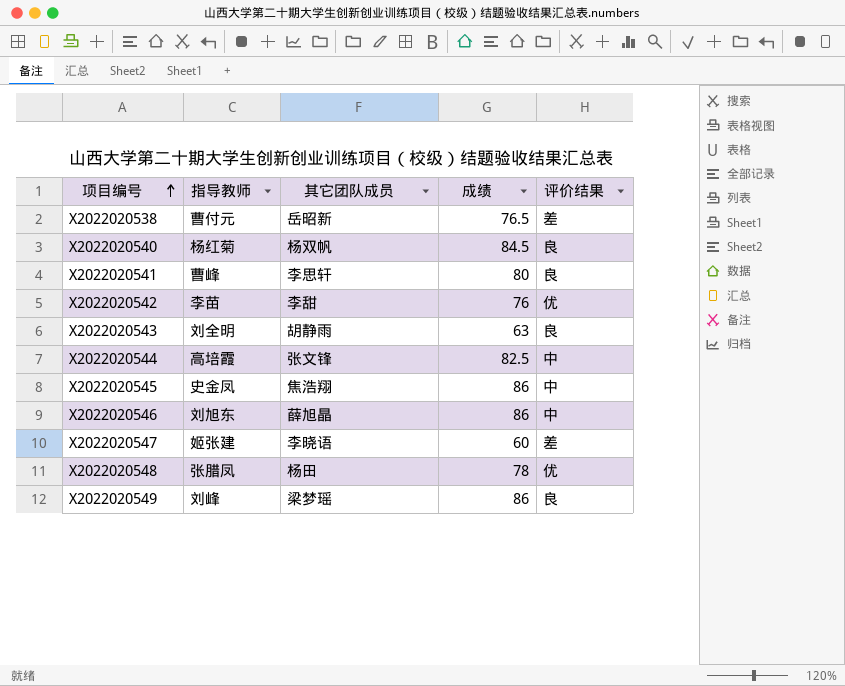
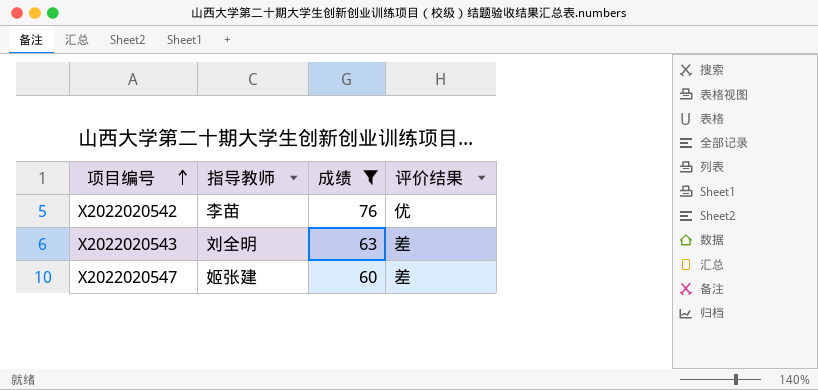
filter: none -> 成绩 <= 76
column 其它团队成员 | position: 3 -> none
X2022020543 | 评价结果: 良 -> 差

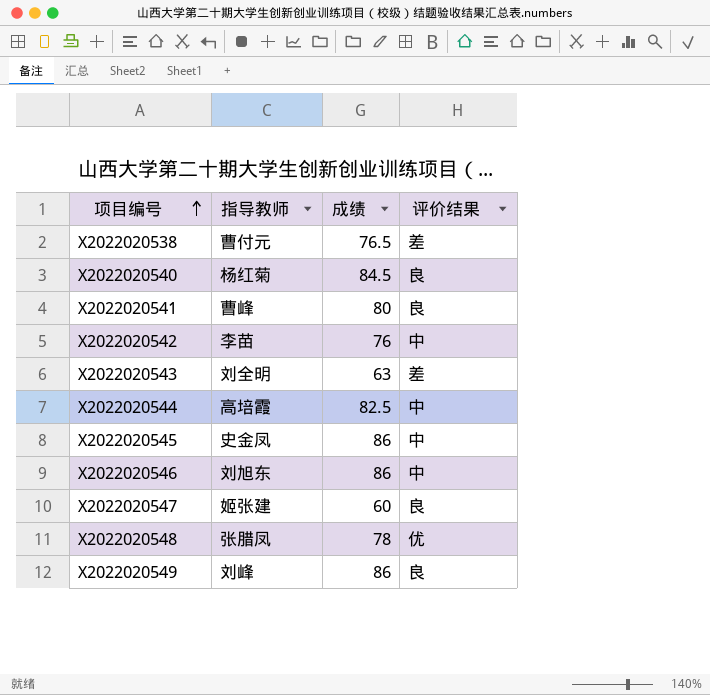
filter: 成绩 <= 76 -> none
X2022020542 | 评价结果: 优 -> 中
X2022020547 | 评价结果: 差 -> 良

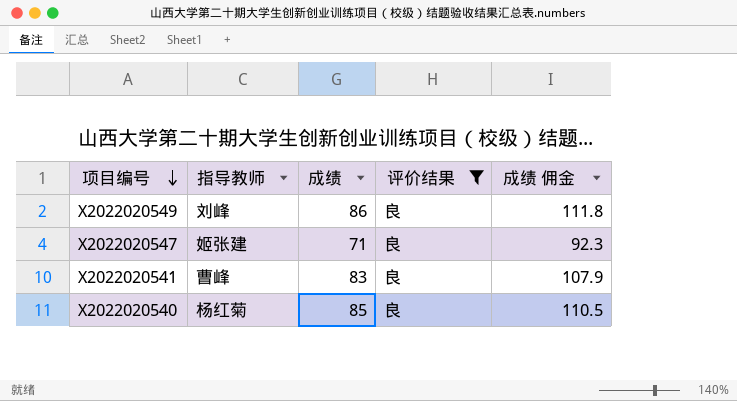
filter: none -> 评价结果 = 良
row order: 项目编号 ascending -> 项目编号 descending
column 成绩 佣金 | formula: none -> [成绩] * 1.3
X2022020547 | 成绩: 60 -> 71
X2022020541 | 成绩: 80 -> 83
X2022020540 | 成绩: 84.5 -> 85

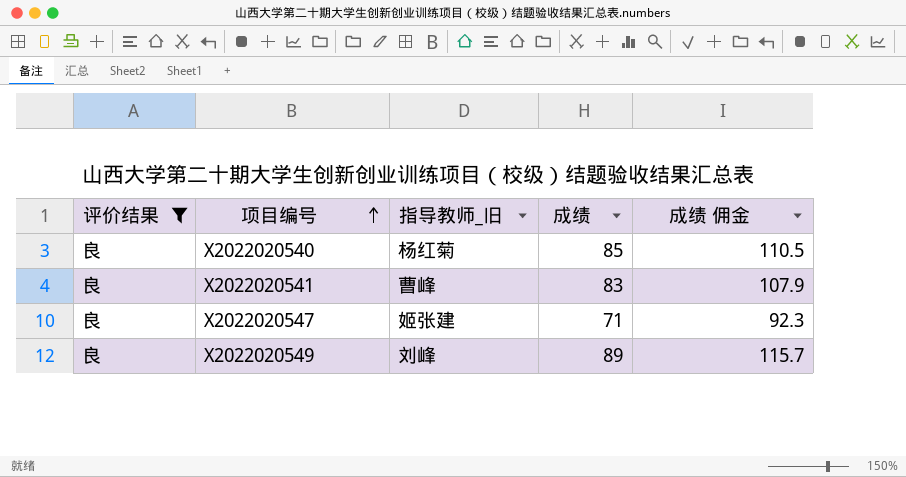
row order: 项目编号 descending -> 项目编号 ascending
column 评价结果 | position: 4 -> 1
column name: 指导教师 -> 指导教师_旧
X2022020549 | 成绩: 86 -> 89
X2022020549 | 成绩 佣金: 111.8 -> 115.7

